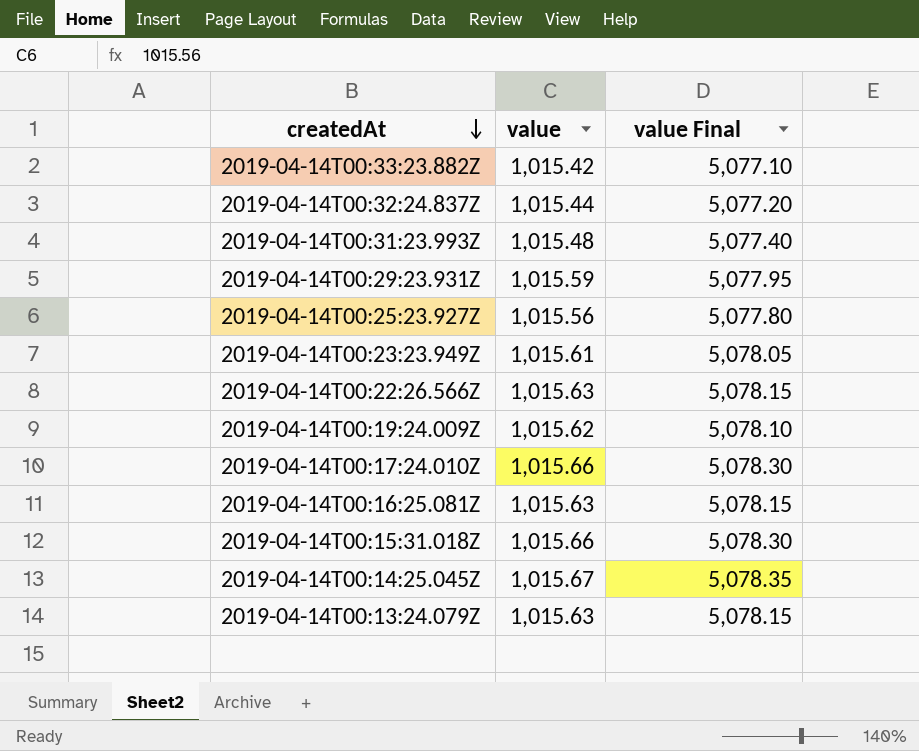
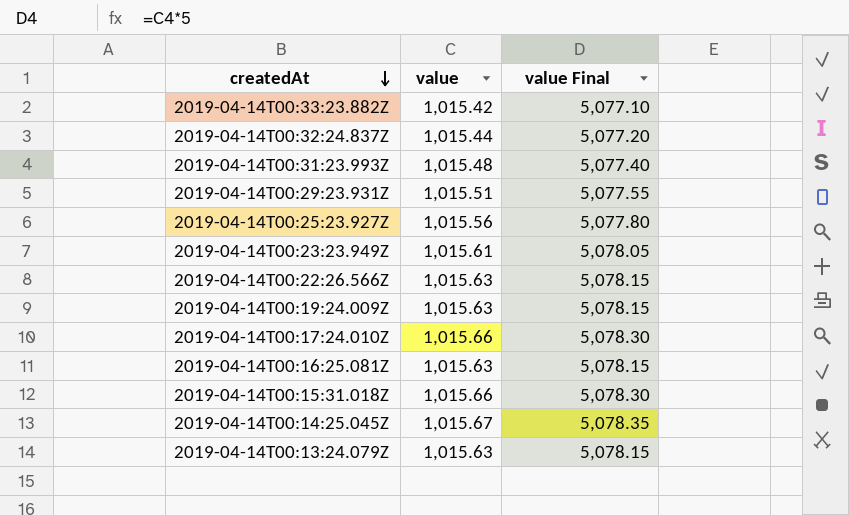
2019-04-14T00:29:23.931Z | value: 1,015.59 -> 1,015.51
2019-04-14T00:29:23.931Z | value Final: 5,077.95 -> 5,077.55
2019-04-14T00:19:24.009Z | value: 1,015.62 -> 1,015.63
2019-04-14T00:19:24.009Z | value Final: 5,078.10 -> 5,078.15

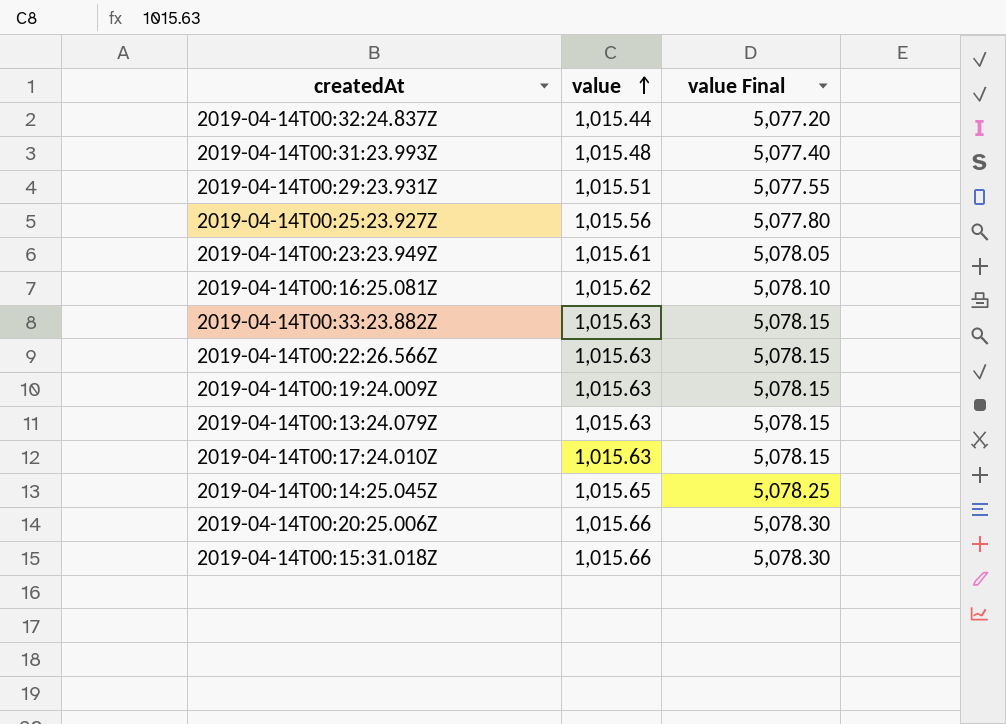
row order: createdAt descending -> value ascending
2019-04-14T00:16:25.081Z | value: 1,015.63 -> 1,015.62
2019-04-14T00:16:25.081Z | value Final: 5,078.15 -> 5,078.10
2019-04-14T00:33:23.882Z | value: 1,015.42 -> 1,015.63
2019-04-14T00:33:23.882Z | value Final: 5,077.10 -> 5,078.15
2019-04-14T00:17:24.010Z | value: 1,015.66 -> 1,015.63
2019-04-14T00:17:24.010Z | value Final: 5,078.30 -> 5,078.15
2019-04-14T00:14:25.045Z | value: 1,015.67 -> 1,015.65
2019-04-14T00:14:25.045Z | value Final: 5,078.35 -> 5,078.25
row 2019-04-14T00:20:25.006Z: none -> 1,015.66 | 5,078.30

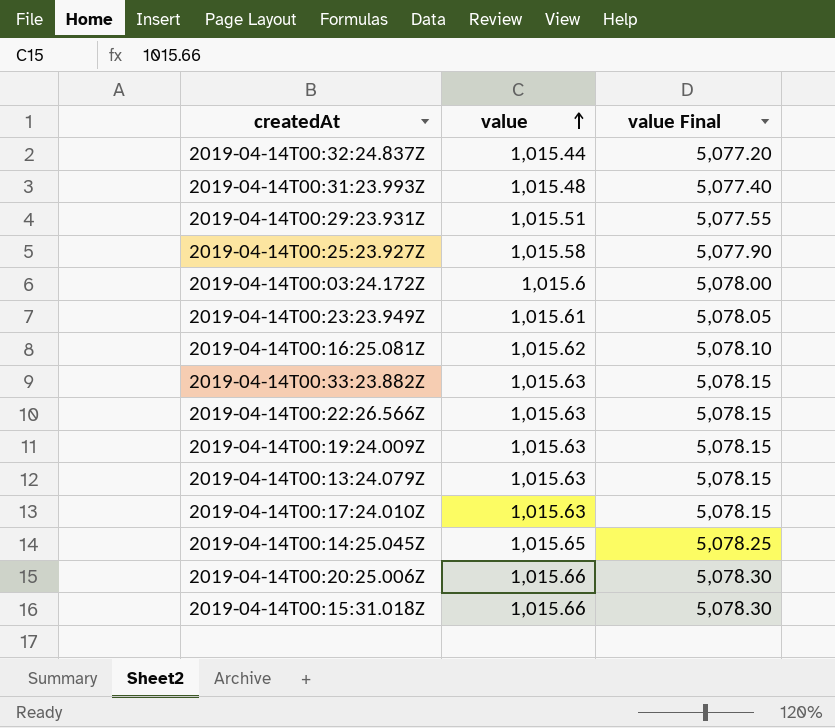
2019-04-14T00:25:23.927Z | value: 1,015.56 -> 1,015.58
2019-04-14T00:25:23.927Z | value Final: 5,077.80 -> 5,077.90
row 2019-04-14T00:03:24.172Z: none -> 1,015.6 | 5,078.00

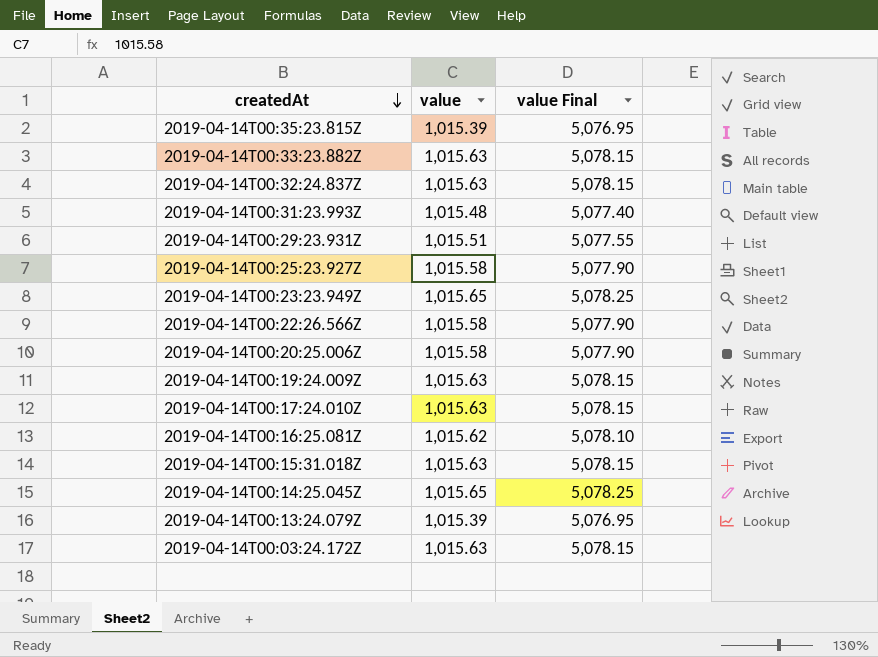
row order: value ascending -> createdAt descending
row 2019-04-14T00:35:23.815Z: none -> 1,015.39 | 5,076.95
2019-04-14T00:32:24.837Z | value: 1,015.44 -> 1,015.63
2019-04-14T00:32:24.837Z | value Final: 5,077.20 -> 5,078.15
2019-04-14T00:23:23.949Z | value: 1,015.61 -> 1,015.65
2019-04-14T00:23:23.949Z | value Final: 5,078.05 -> 5,078.25
2019-04-14T00:22:26.566Z | value: 1,015.63 -> 1,015.58
2019-04-14T00:22:26.566Z | value Final: 5,078.15 -> 5,077.90
2019-04-14T00:20:25.006Z | value: 1,015.66 -> 1,015.58
2019-04-14T00:20:25.006Z | value Final: 5,078.30 -> 5,077.90
2019-04-14T00:15:31.018Z | value: 1,015.66 -> 1,015.63
2019-04-14T00:15:31.018Z | value Final: 5,078.30 -> 5,078.15
2019-04-14T00:13:24.079Z | value: 1,015.63 -> 1,015.39
2019-04-14T00:13:24.079Z | value Final: 5,078.15 -> 5,076.95
2019-04-14T00:03:24.172Z | value: 1,015.6 -> 1,015.63
2019-04-14T00:03:24.172Z | value Final: 5,078.00 -> 5,078.15

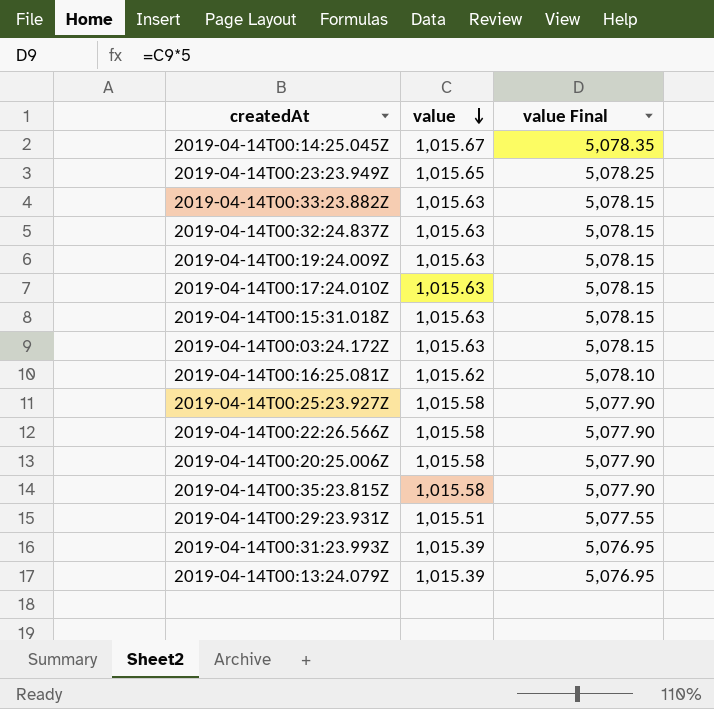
row order: createdAt descending -> value descending
2019-04-14T00:14:25.045Z | value: 1,015.65 -> 1,015.67
2019-04-14T00:14:25.045Z | value Final: 5,078.25 -> 5,078.35
2019-04-14T00:35:23.815Z | value: 1,015.39 -> 1,015.58
2019-04-14T00:35:23.815Z | value Final: 5,076.95 -> 5,077.90
2019-04-14T00:31:23.993Z | value: 1,015.48 -> 1,015.39
2019-04-14T00:31:23.993Z | value Final: 5,077.40 -> 5,076.95

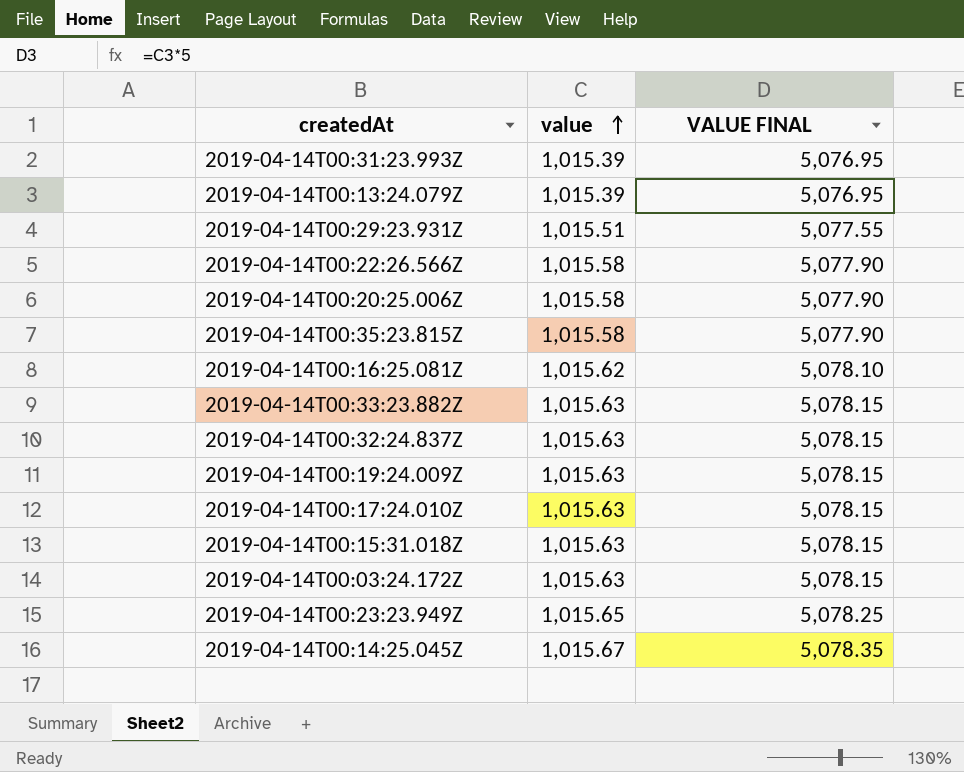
row order: value descending -> value ascending
column name: value Final -> VALUE FINAL
row 2019-04-14T00:25:23.927Z: 1,015.58 | 5,077.90 -> none

